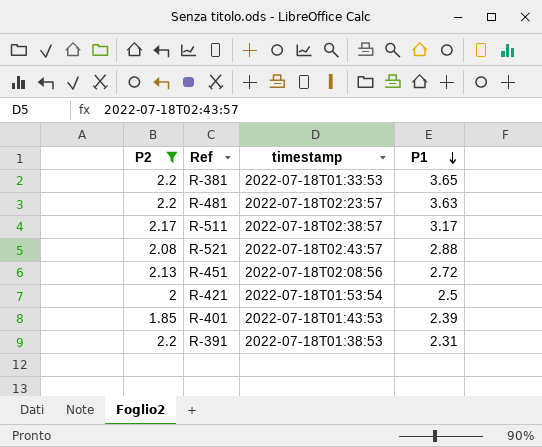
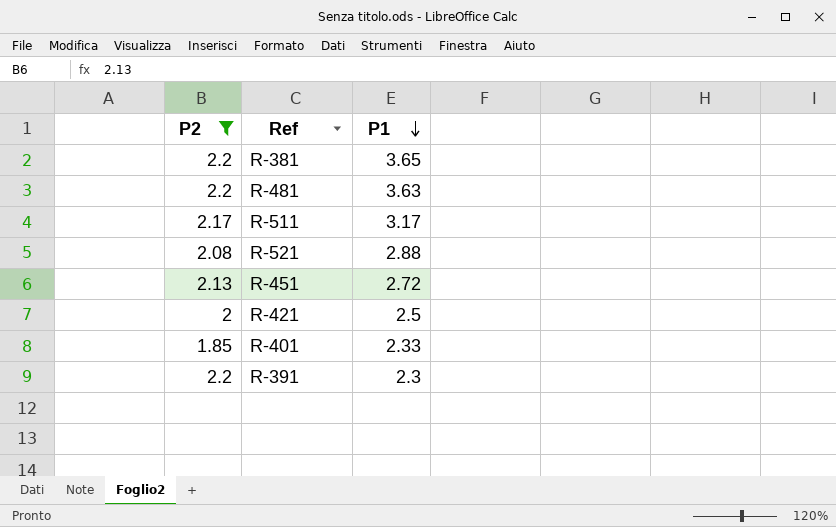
column timestamp | position: 3 -> none
R-401 | P1: 2.39 -> 2.33
R-391 | P1: 2.31 -> 2.3

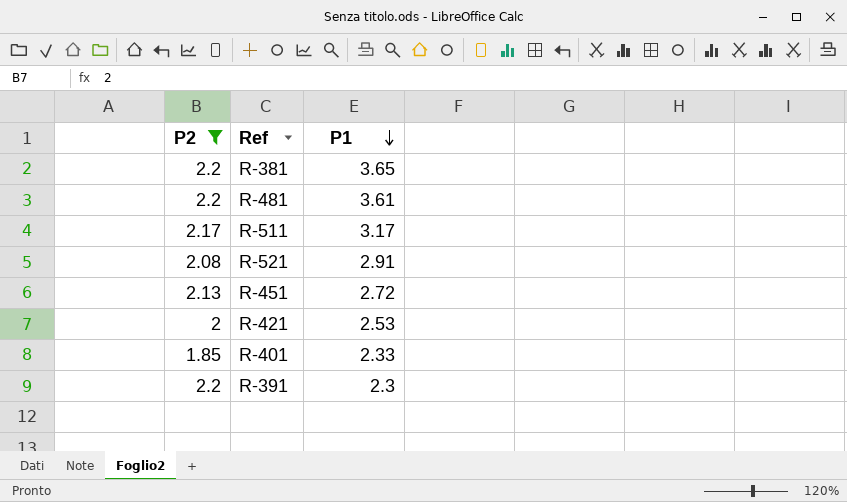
R-481 | P1: 3.63 -> 3.61
R-521 | P1: 2.88 -> 2.91
R-421 | P1: 2.5 -> 2.53

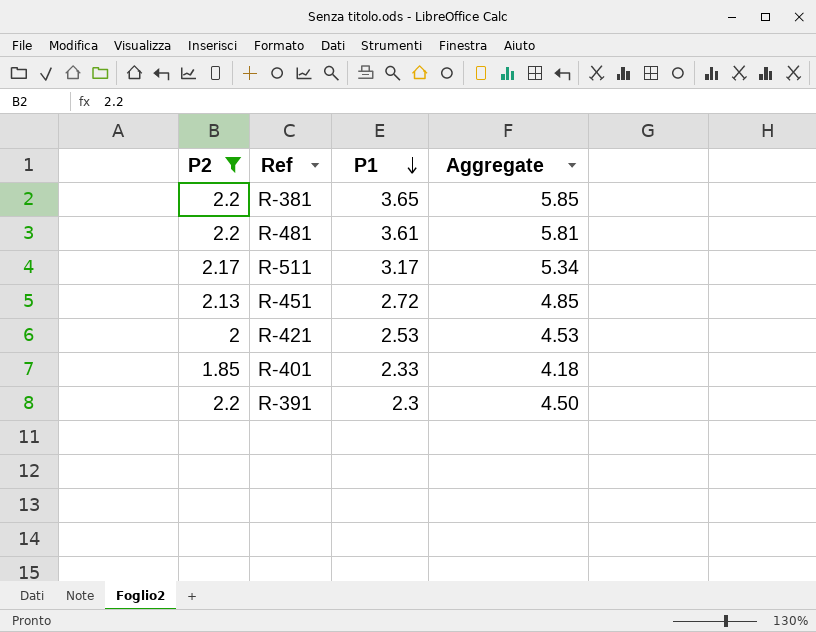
column Aggregate | formula: none -> [P2] + [P1]
row R-521: 2.08 | 2.91 -> none

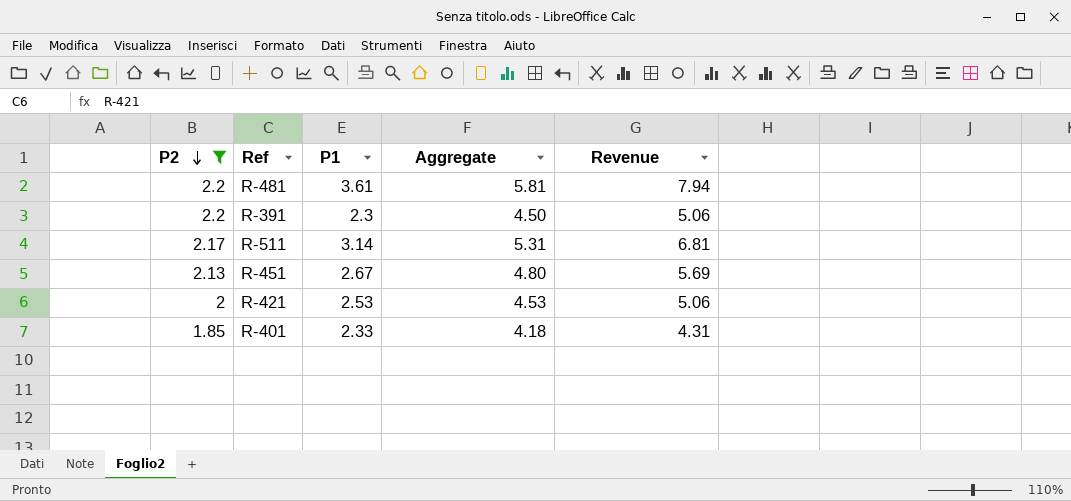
row order: P1 descending -> P2 descending
column Revenue | formula: none -> [P2] * [P1]
row R-381: 2.2 | 3.65 | 5.85 -> none
R-511 | P1: 3.17 -> 3.14
R-511 | Aggregate: 5.34 -> 5.31
R-451 | P1: 2.72 -> 2.67
R-451 | Aggregate: 4.85 -> 4.80

